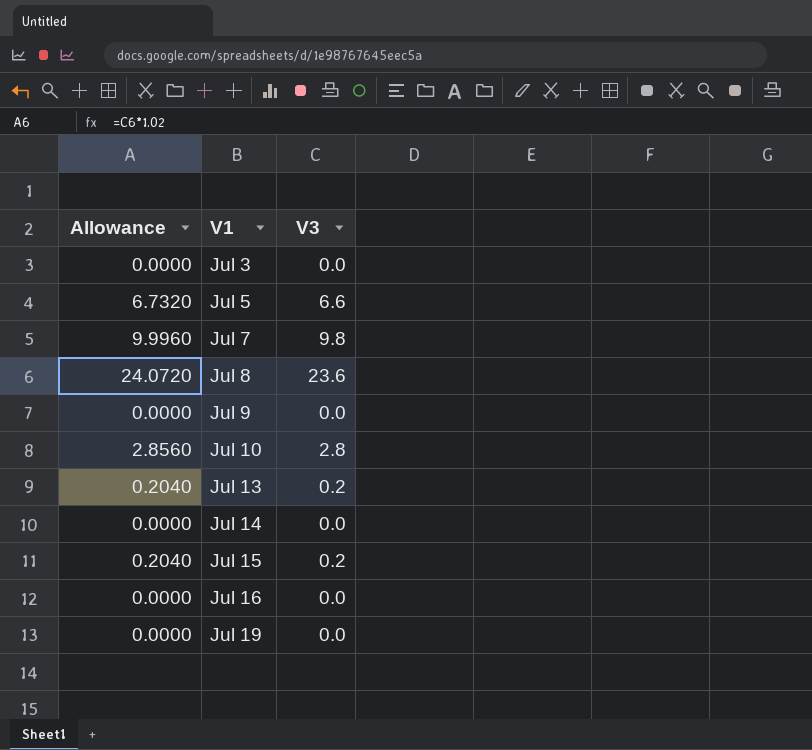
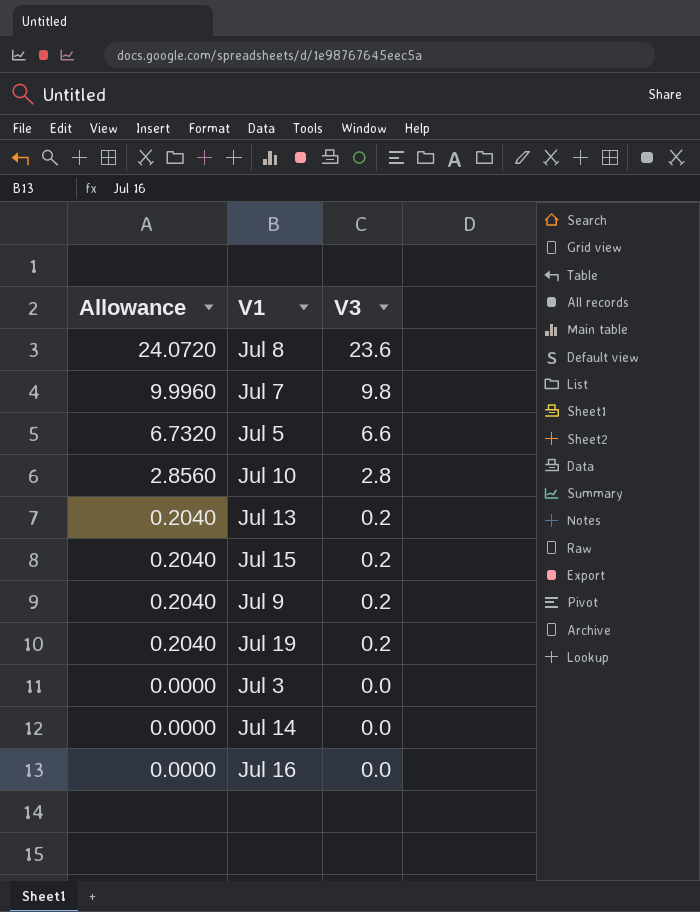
row order: V1 ascending -> Allowance descending
Jul 9 | Allowance: 0.0000 -> 0.2040
Jul 9 | V3: 0.0 -> 0.2
Jul 19 | Allowance: 0.0000 -> 0.2040
Jul 19 | V3: 0.0 -> 0.2

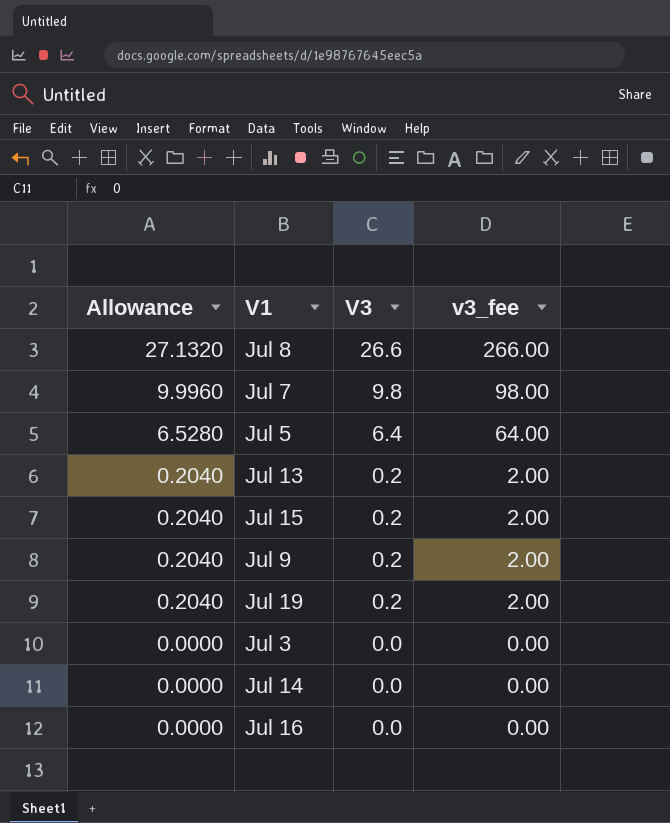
column v3_fee | formula: none -> [V3] * 10
row Jul 10: 2.8560 | 2.8 -> none
Jul 8 | Allowance: 24.0720 -> 27.1320
Jul 8 | V3: 23.6 -> 26.6
Jul 5 | Allowance: 6.7320 -> 6.5280
Jul 5 | V3: 6.6 -> 6.4

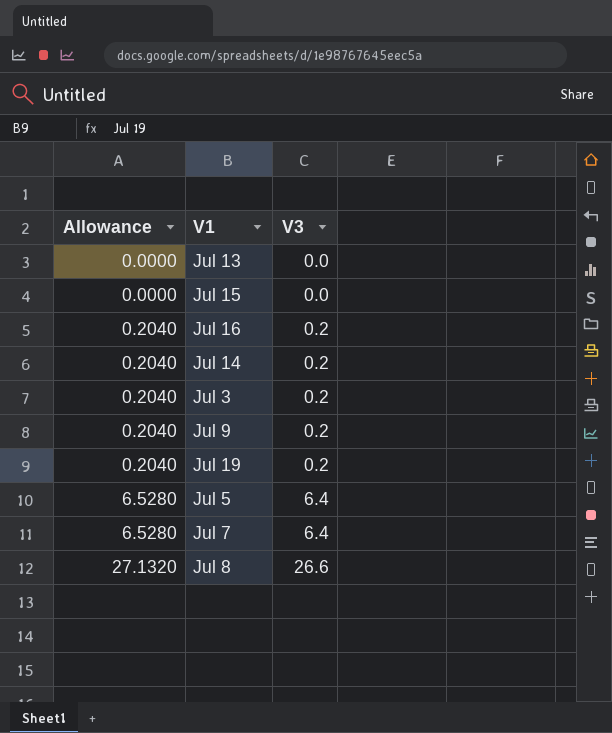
row order: Allowance descending -> Allowance ascending
column v3_fee | formula: [V3] * 10 -> none
Jul 13 | Allowance: 0.2040 -> 0.0000
Jul 13 | V3: 0.2 -> 0.0
Jul 15 | Allowance: 0.2040 -> 0.0000
Jul 15 | V3: 0.2 -> 0.0
Jul 16 | Allowance: 0.0000 -> 0.2040
Jul 16 | V3: 0.0 -> 0.2
Jul 14 | Allowance: 0.0000 -> 0.2040
Jul 14 | V3: 0.0 -> 0.2
Jul 3 | Allowance: 0.0000 -> 0.2040
Jul 3 | V3: 0.0 -> 0.2
Jul 7 | Allowance: 9.9960 -> 6.5280
Jul 7 | V3: 9.8 -> 6.4

